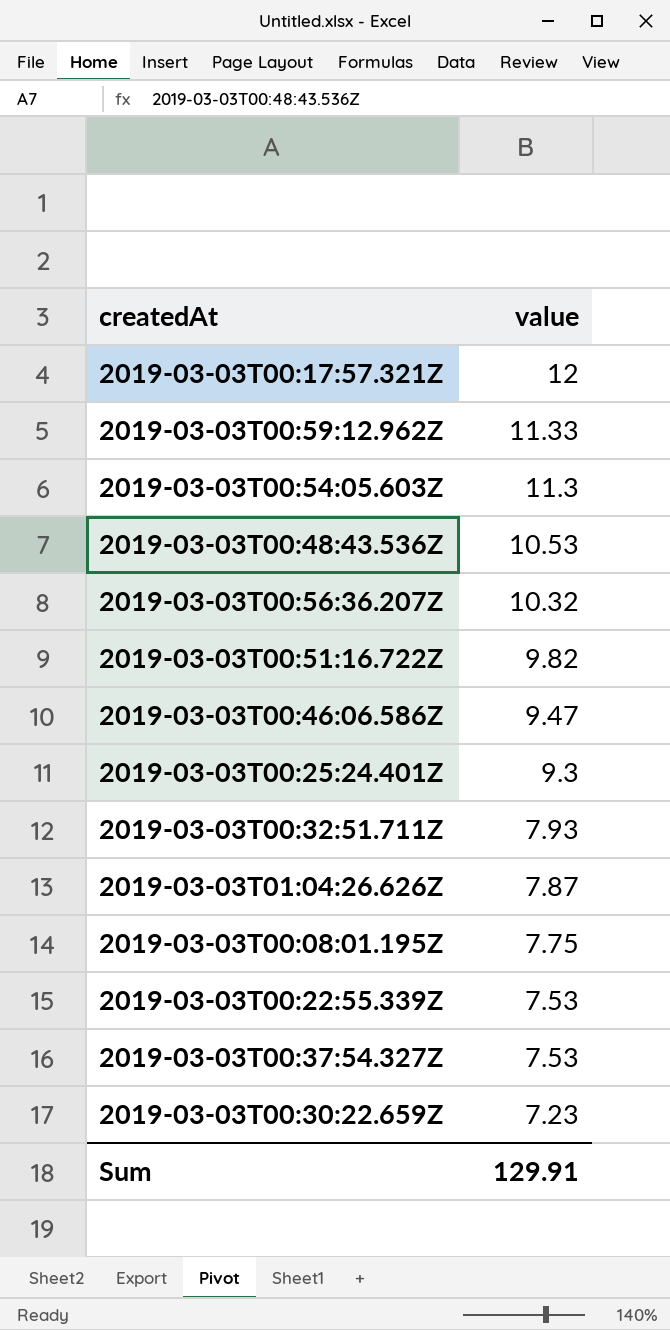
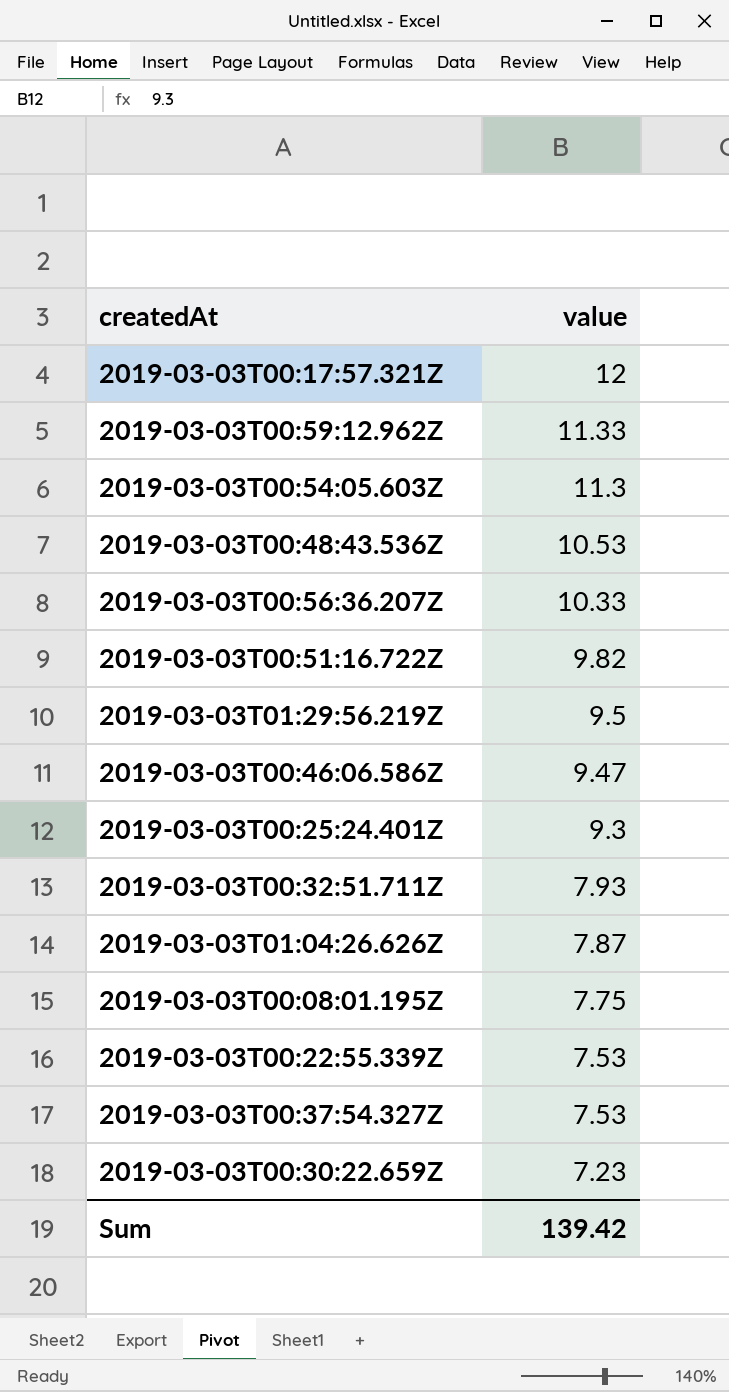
2019-03-03T00:56:36.207Z | value: 10.32 -> 10.33
row 2019-03-03T01:29:56.219Z: none -> 9.5
Sum | value: 129.91 -> 139.42

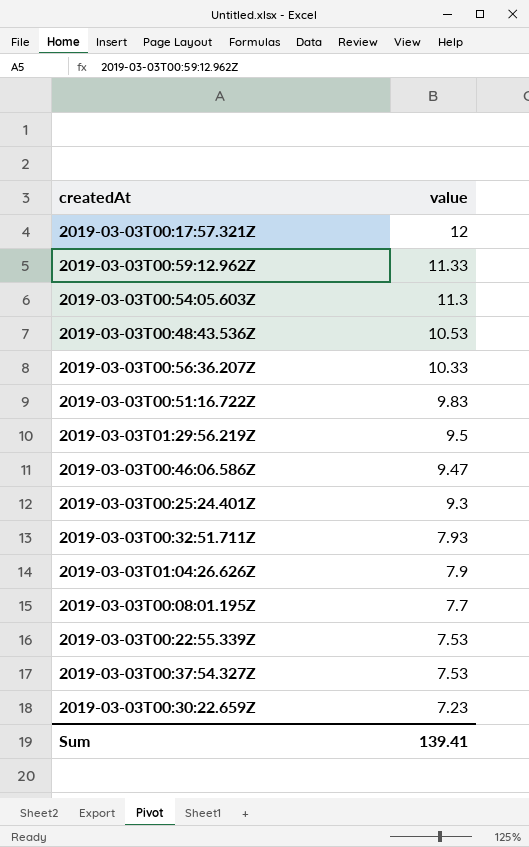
2019-03-03T00:51:16.722Z | value: 9.82 -> 9.83
2019-03-03T01:04:26.626Z | value: 7.87 -> 7.9
2019-03-03T00:08:01.195Z | value: 7.75 -> 7.7
Sum | value: 139.42 -> 139.41

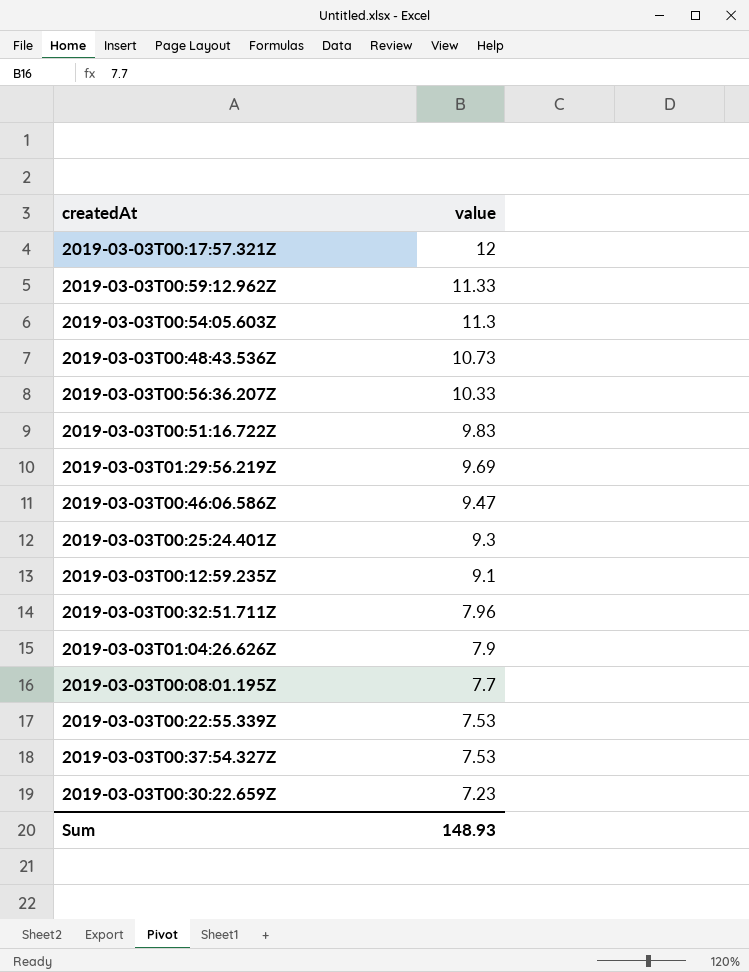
2019-03-03T00:48:43.536Z | value: 10.53 -> 10.73
2019-03-03T01:29:56.219Z | value: 9.5 -> 9.69
row 2019-03-03T00:12:59.235Z: none -> 9.1
2019-03-03T00:32:51.711Z | value: 7.93 -> 7.96
Sum | value: 139.41 -> 148.93

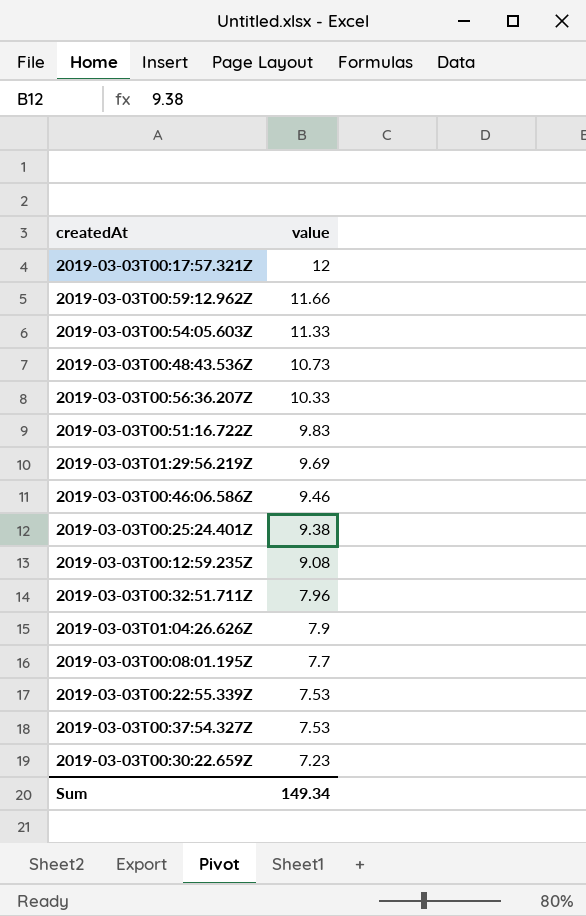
2019-03-03T00:59:12.962Z | value: 11.33 -> 11.66
2019-03-03T00:54:05.603Z | value: 11.3 -> 11.33
2019-03-03T00:46:06.586Z | value: 9.47 -> 9.46
2019-03-03T00:25:24.401Z | value: 9.3 -> 9.38
2019-03-03T00:12:59.235Z | value: 9.1 -> 9.08
Sum | value: 148.93 -> 149.34

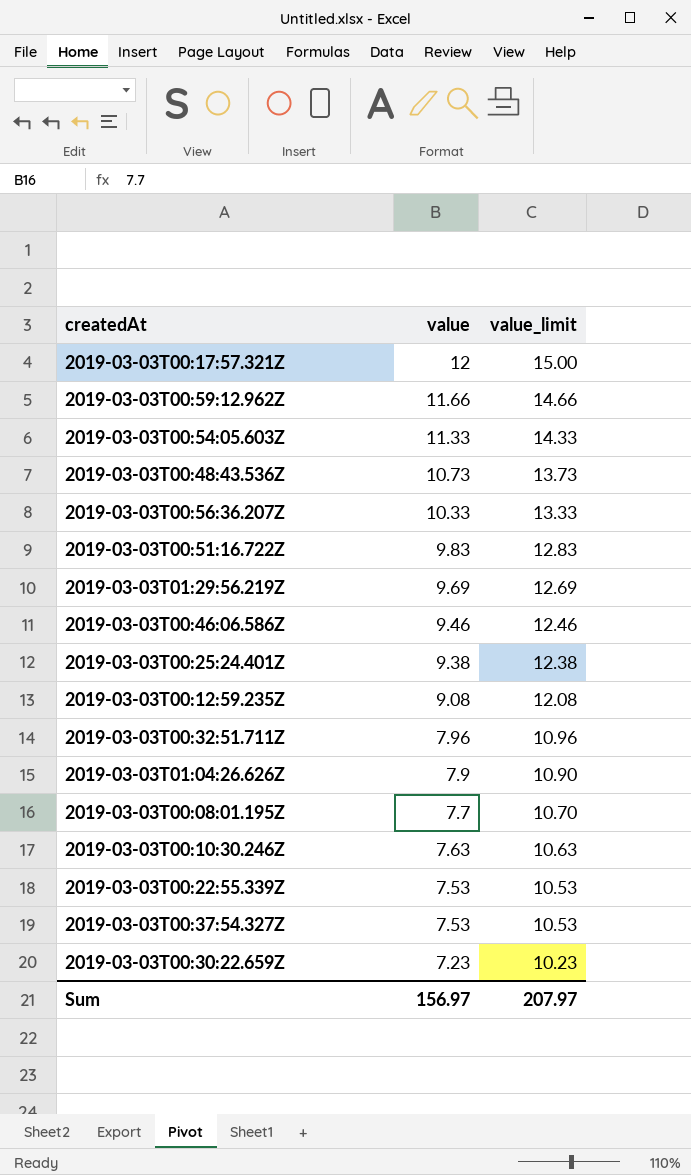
column value_limit | formula: none -> [value] + 3
row 2019-03-03T00:10:30.246Z: none -> 7.63 | 10.63
Sum | value: 149.34 -> 156.97

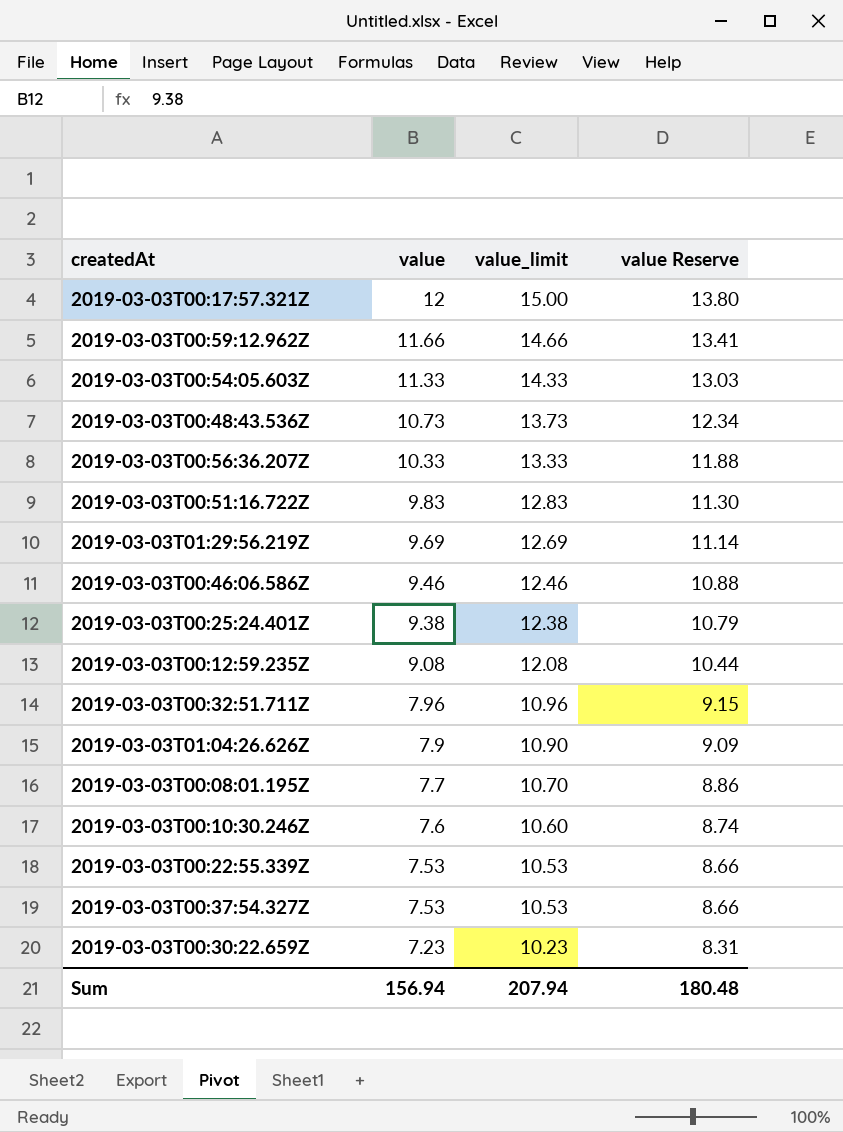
column value Reserve | formula: none -> [value] * 1.15
2019-03-03T00:10:30.246Z | value: 7.63 -> 7.6
2019-03-03T00:10:30.246Z | value_limit: 10.63 -> 10.60
Sum | value: 156.97 -> 156.94
Sum | value_limit: 207.97 -> 207.94

